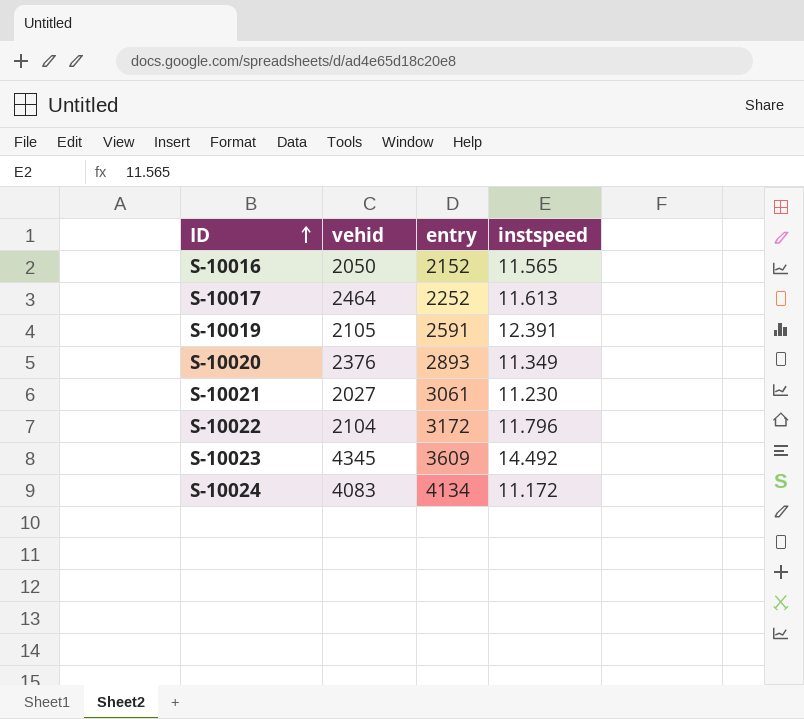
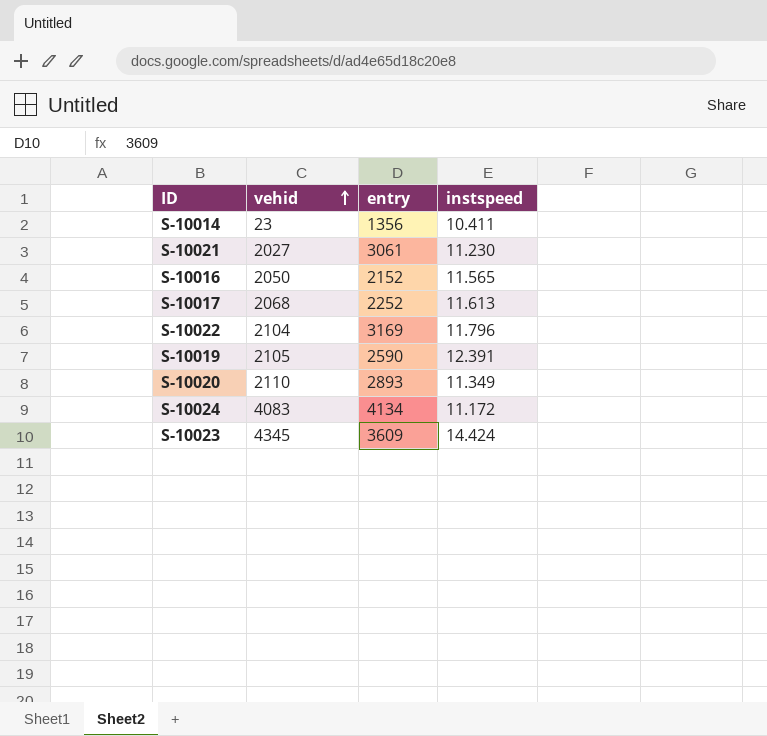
row order: ID ascending -> vehid ascending
row S-10014: none -> 23 | 1356 | 10.411
S-10017 | vehid: 2464 -> 2068
S-10022 | entry: 3172 -> 3169
S-10019 | entry: 2591 -> 2590
S-10020 | vehid: 2376 -> 2110
S-10023 | instspeed: 14.492 -> 14.424

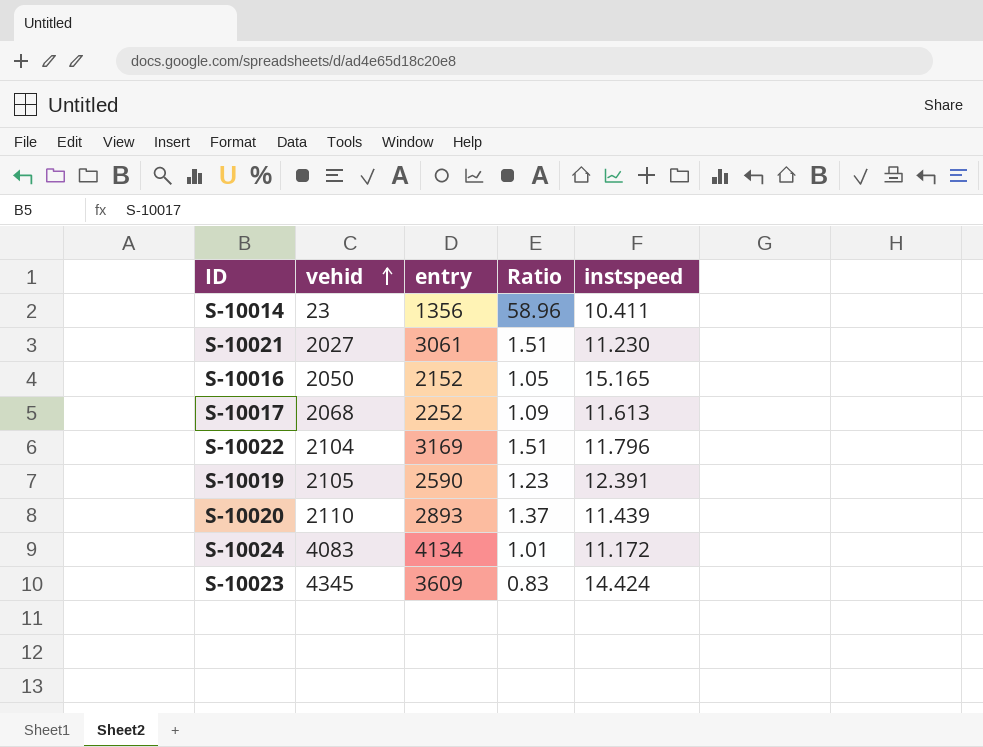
column Ratio | formula: none -> [entry] / [vehid]
S-10016 | instspeed: 11.565 -> 15.165
S-10020 | instspeed: 11.349 -> 11.439

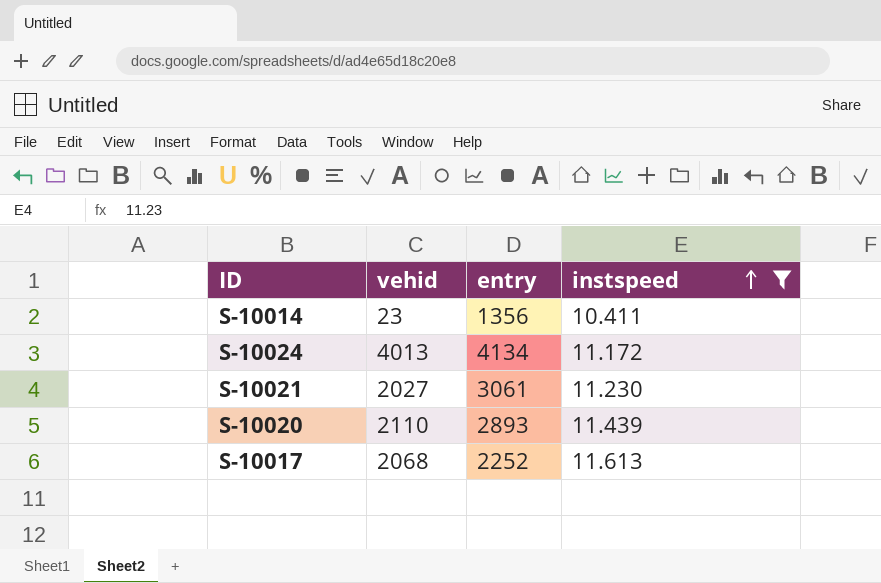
filter: none -> instspeed <= 11.613
row order: vehid ascending -> instspeed ascending
column Ratio | formula: [entry] / [vehid] -> none
S-10024 | vehid: 4083 -> 4013

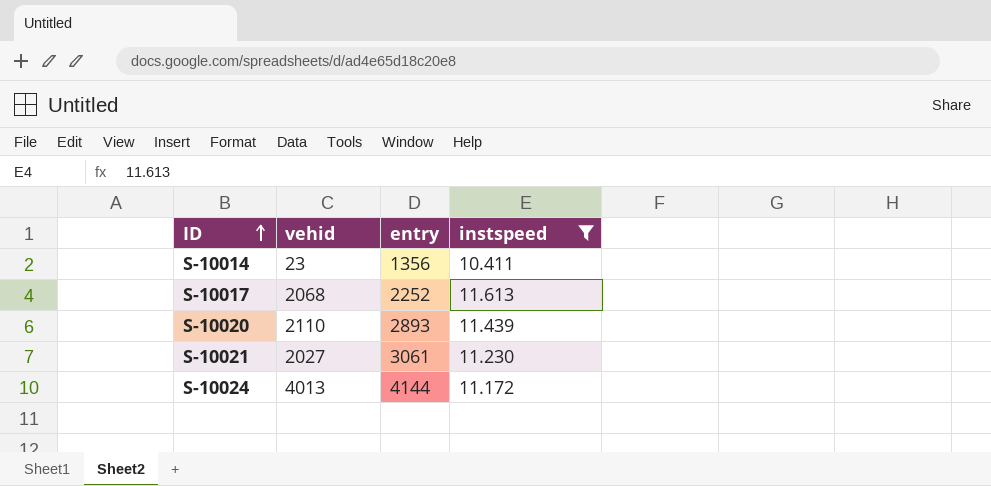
row order: instspeed ascending -> ID ascending
S-10024 | entry: 4134 -> 4144

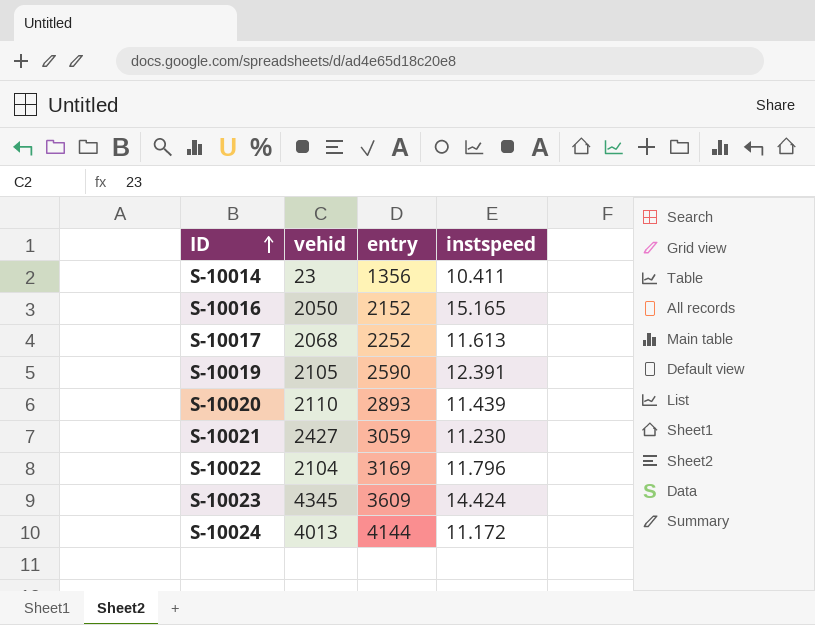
filter: instspeed <= 11.613 -> none
S-10021 | vehid: 2027 -> 2427
S-10021 | entry: 3061 -> 3059

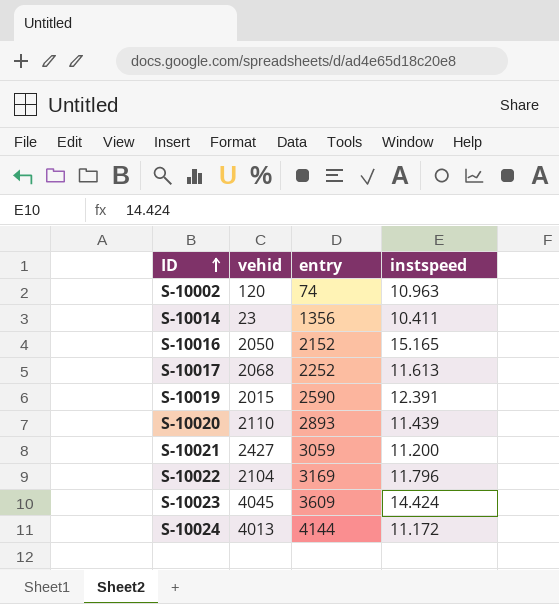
row S-10002: none -> 120 | 74 | 10.963
S-10019 | vehid: 2105 -> 2015
S-10021 | instspeed: 11.230 -> 11.200
S-10023 | vehid: 4345 -> 4045

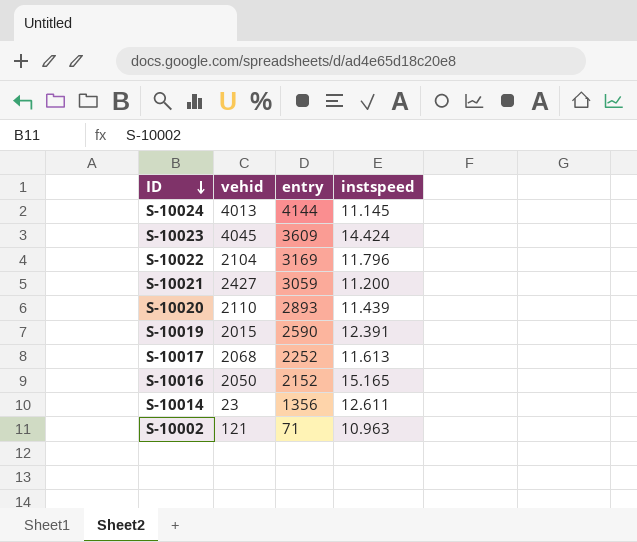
row order: ID ascending -> ID descending
S-10024 | instspeed: 11.172 -> 11.145
S-10014 | instspeed: 10.411 -> 12.611
S-10002 | vehid: 120 -> 121
S-10002 | entry: 74 -> 71

